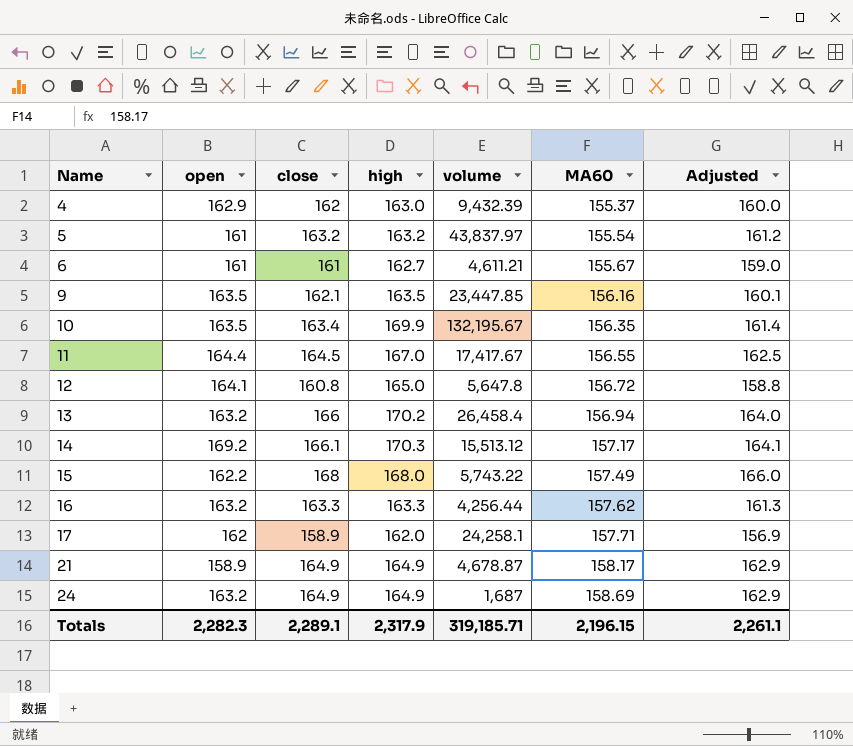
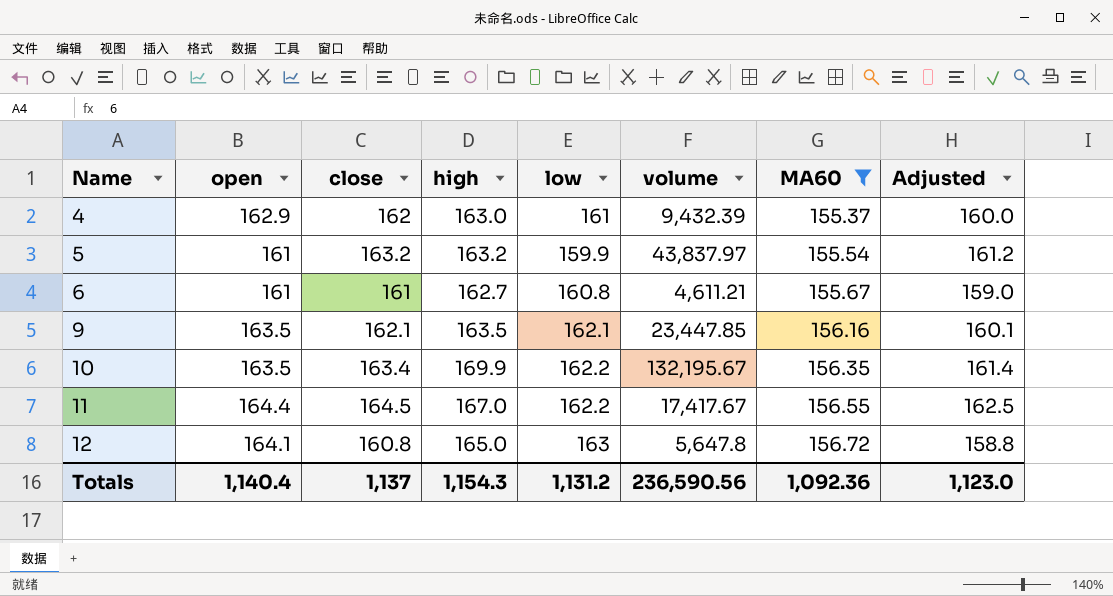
filter: none -> MA60 <= 156.72
column low | position: none -> 5
Totals | open: 2,282.3 -> 1,140.4
Totals | close: 2,289.1 -> 1,137
Totals | high: 2,317.9 -> 1,154.3
Totals | volume: 319,185.71 -> 236,590.56
Totals | MA60: 2,196.15 -> 1,092.36
Totals | Adjusted: 2,261.1 -> 1,123.0

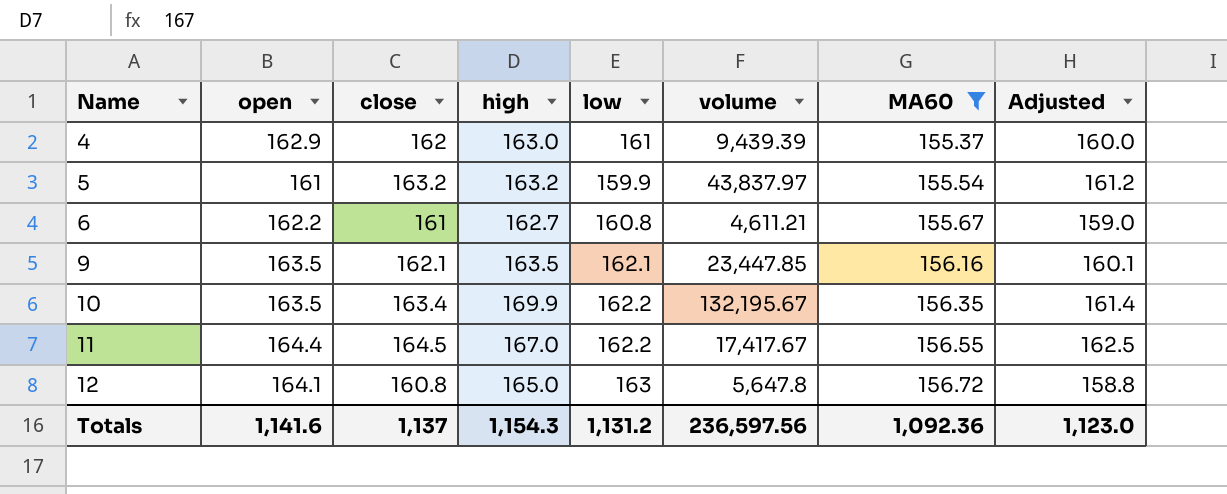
4 | volume: 9,432.39 -> 9,439.39
6 | open: 161 -> 162.2
Totals | open: 1,140.4 -> 1,141.6
Totals | volume: 236,590.56 -> 236,597.56

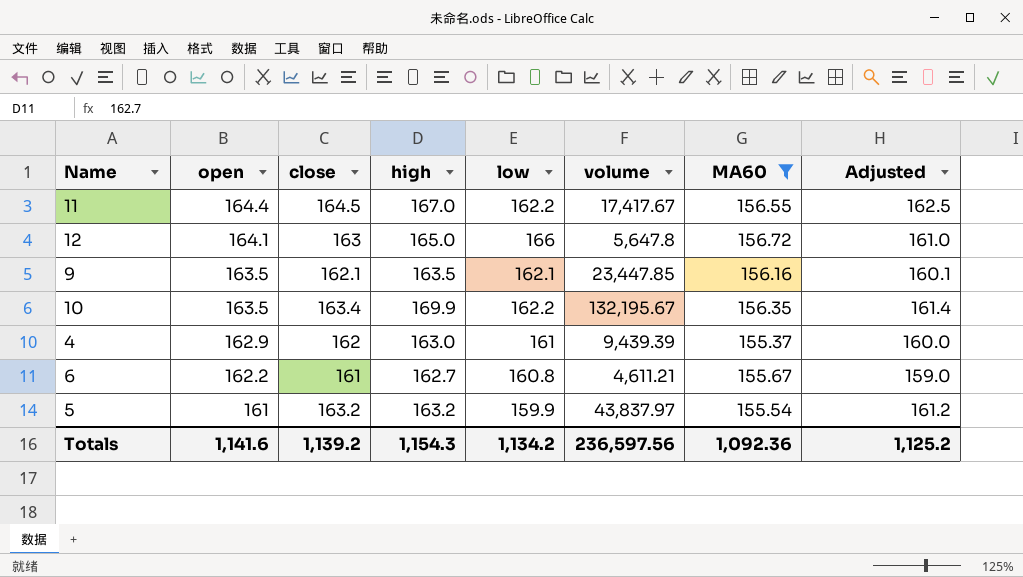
row order: Name ascending -> open descending
12 | close: 160.8 -> 163
12 | low: 163 -> 166
12 | Adjusted: 158.8 -> 161.0
Totals | close: 1,137 -> 1,139.2
Totals | low: 1,131.2 -> 1,134.2
Totals | Adjusted: 1,123.0 -> 1,125.2

